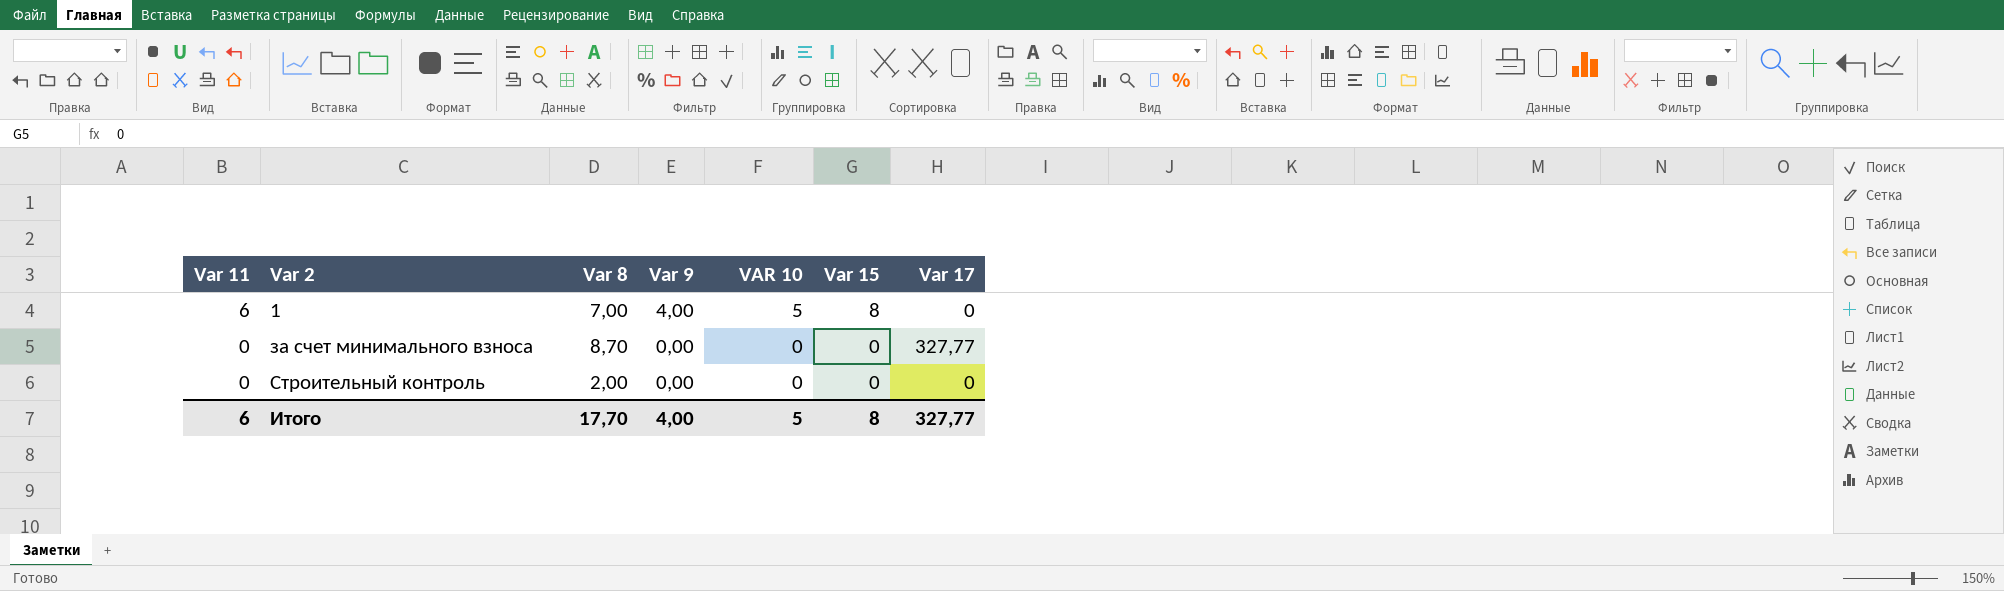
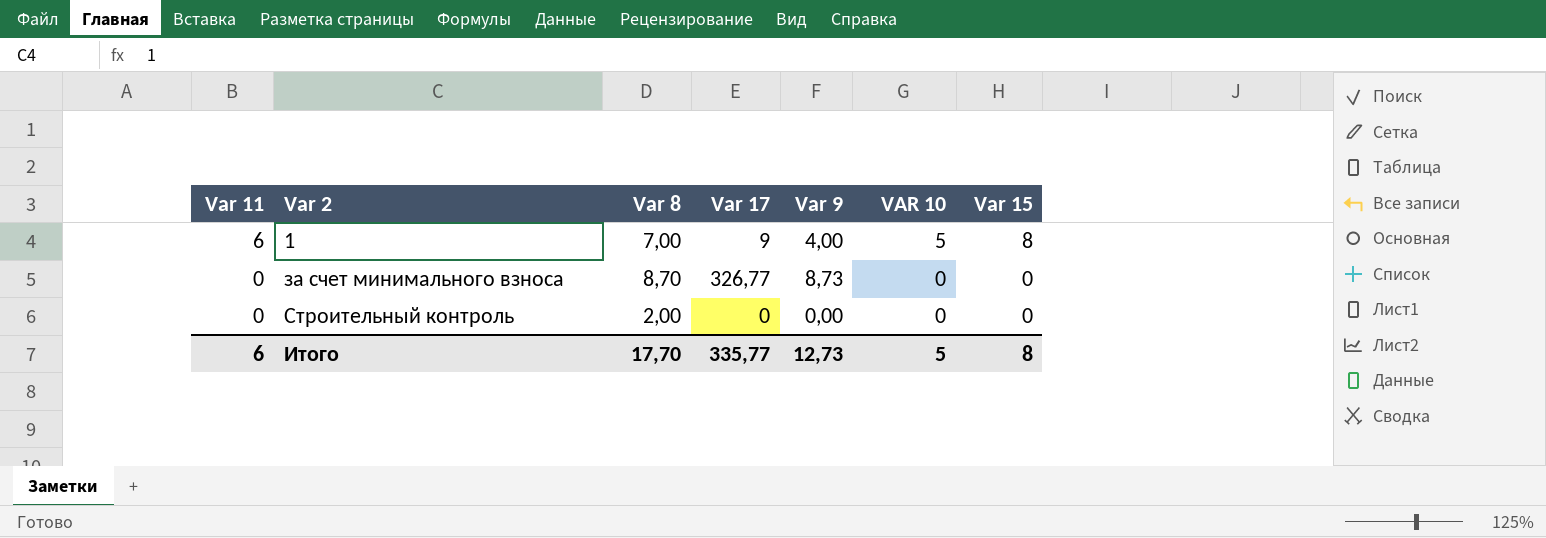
column Var 17 | position: 7 -> 4
1 | Var 17: 0 -> 9
за счет минимального взноса | Var 17: 327,77 -> 326,77
за счет минимального взноса | Var 9: 0,00 -> 8,73
Итого | Var 17: 327,77 -> 335,77
Итого | Var 9: 4,00 -> 12,73

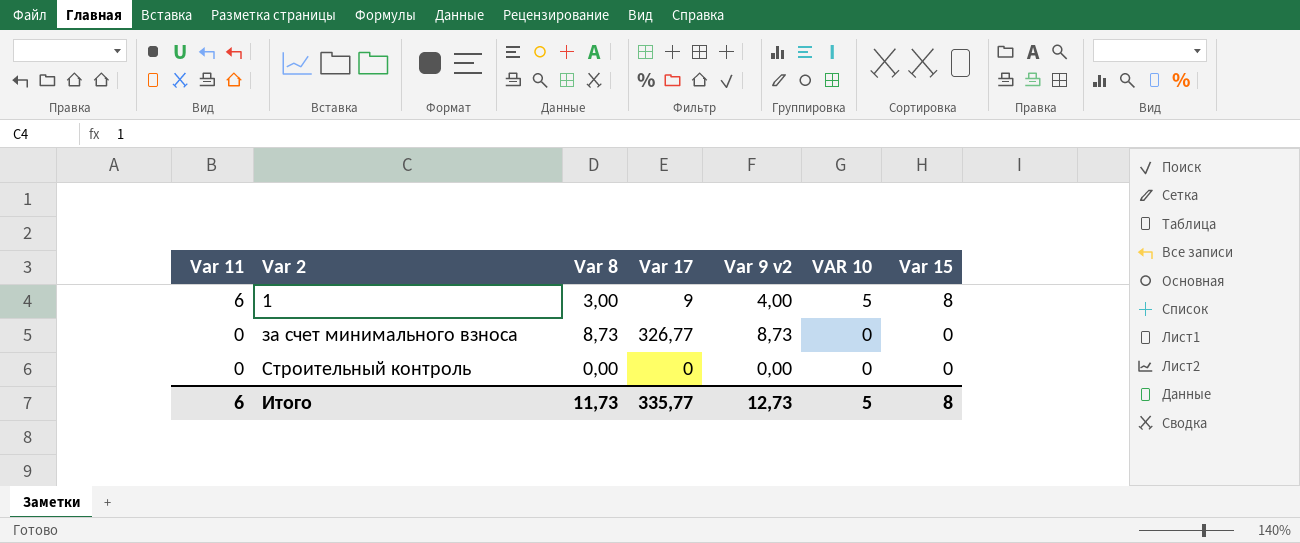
column name: Var 9 -> Var 9 v2
1 | Var 8: 7,00 -> 3,00
за счет минимального взноса | Var 8: 8,70 -> 8,73
Строительный контроль | Var 8: 2,00 -> 0,00
Итого | Var 8: 17,70 -> 11,73

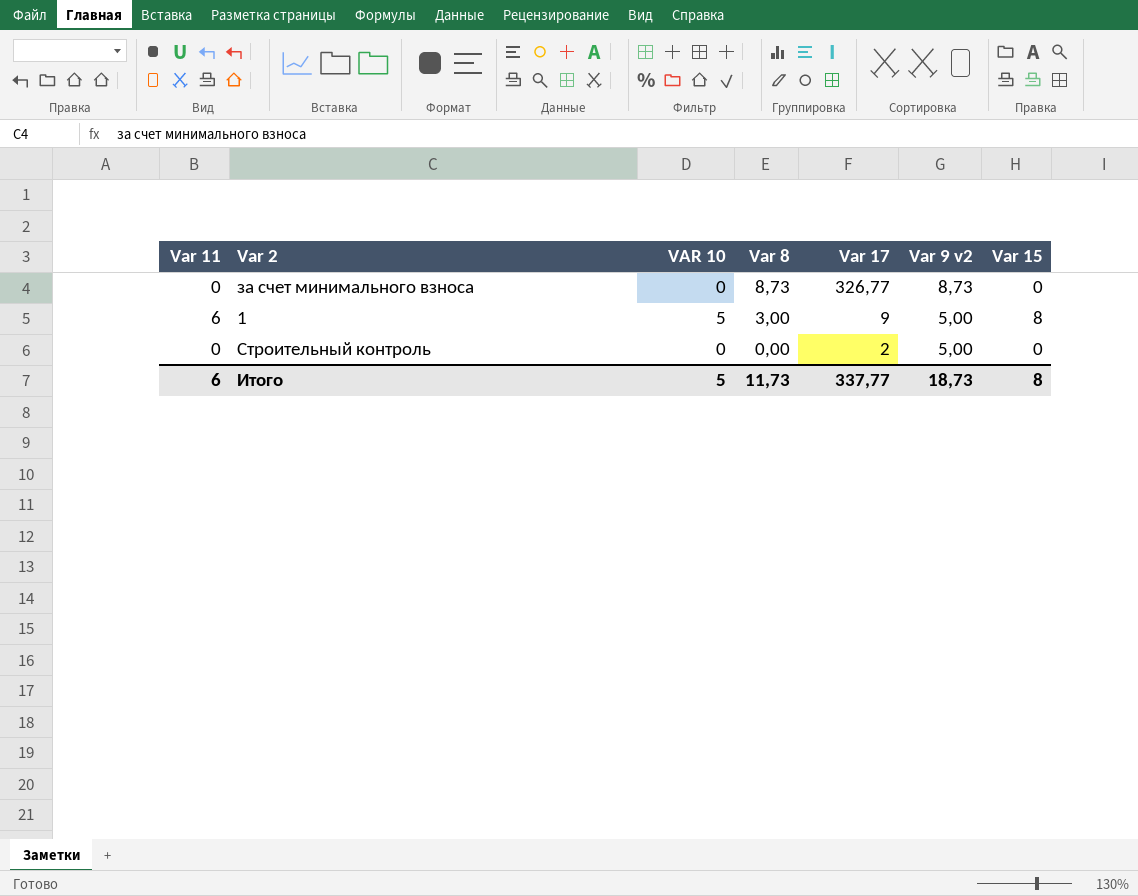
row order: Var 11 descending -> Var 8 descending
column VAR 10 | position: 6 -> 3
1 | Var 9 v2: 4,00 -> 5,00
Строительный контроль | Var 17: 0 -> 2
Строительный контроль | Var 9 v2: 0,00 -> 5,00
Итого | Var 17: 335,77 -> 337,77
Итого | Var 9 v2: 12,73 -> 18,73

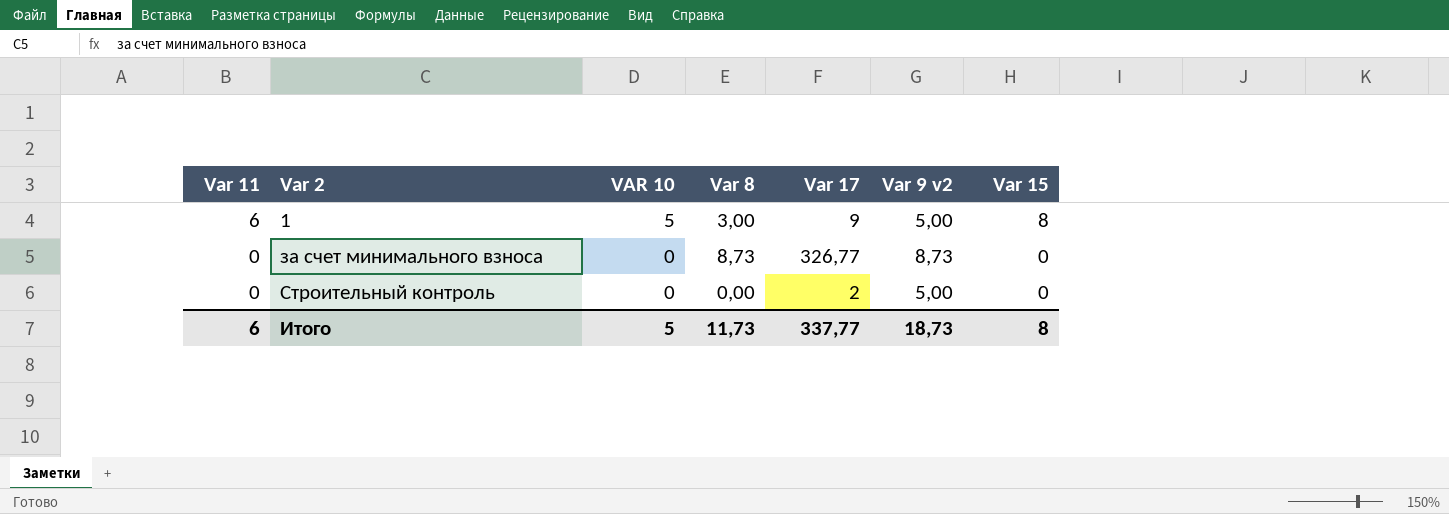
row order: Var 8 descending -> Var 11 descending

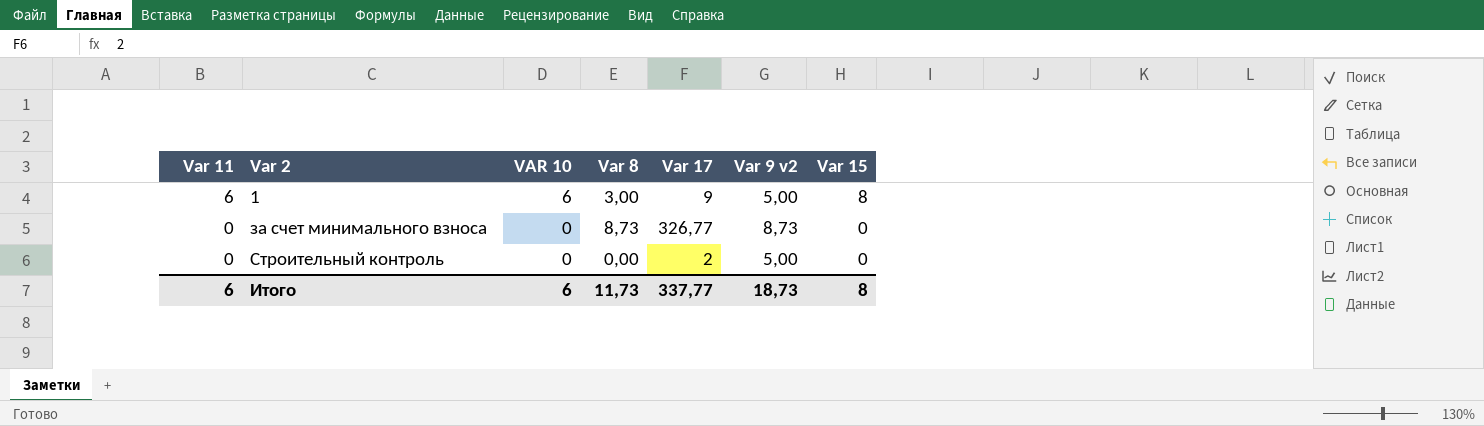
1 | VAR 10: 5 -> 6
Итого | VAR 10: 5 -> 6

